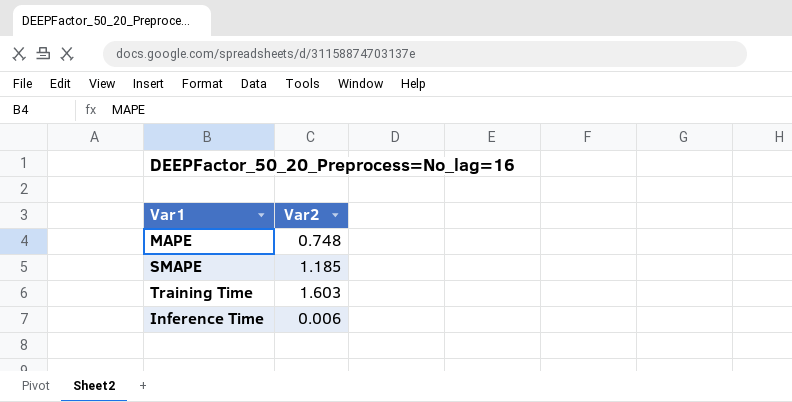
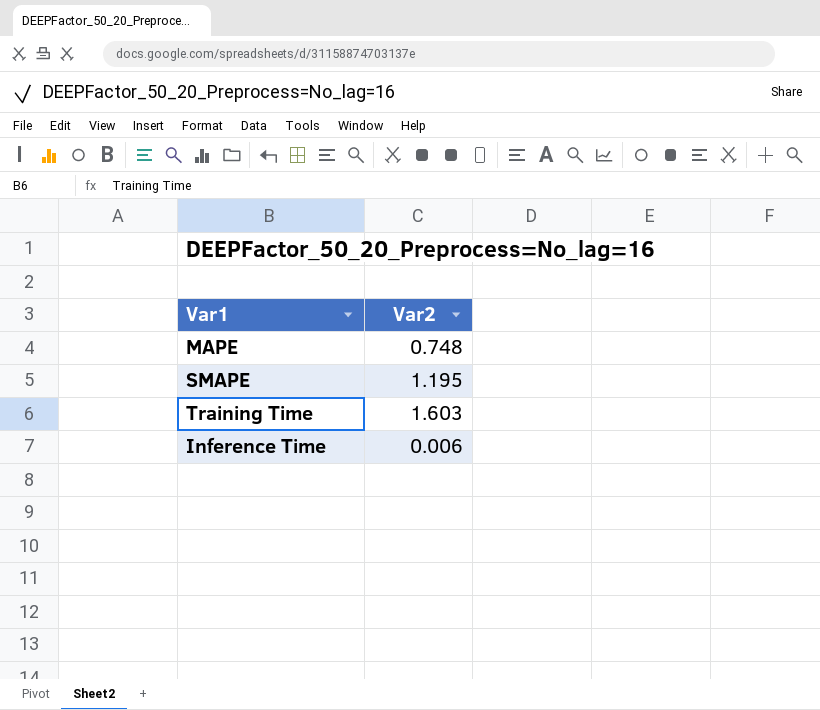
SMAPE | Var2: 1.185 -> 1.195

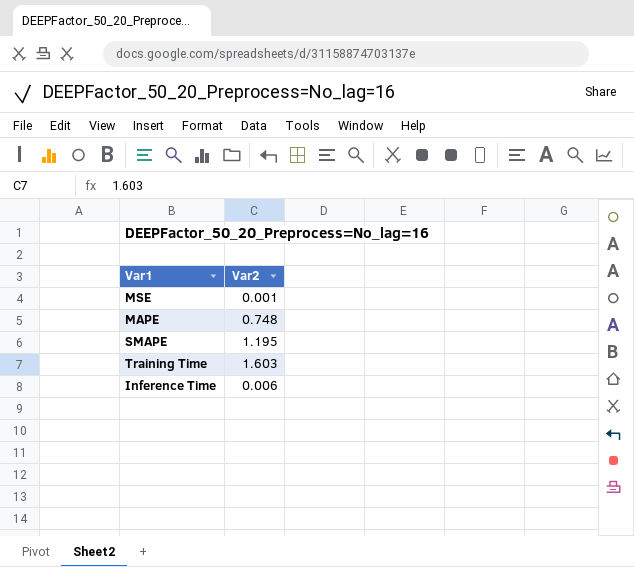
row MSE: none -> 0.001

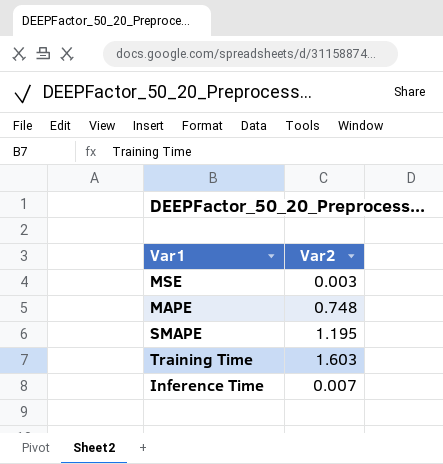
MSE | Var2: 0.001 -> 0.003
Inference Time | Var2: 0.006 -> 0.007

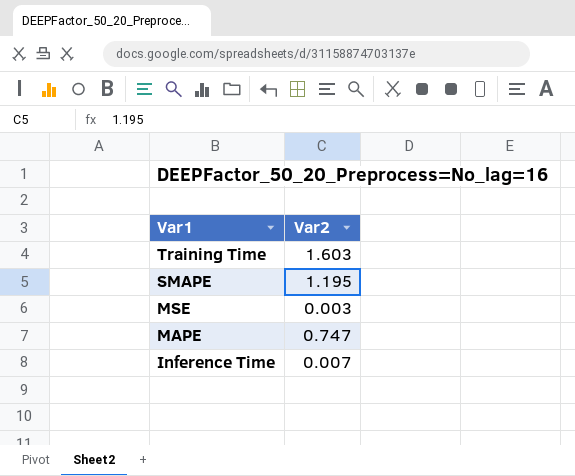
row order: none -> Var1 descending
MAPE | Var2: 0.748 -> 0.747

